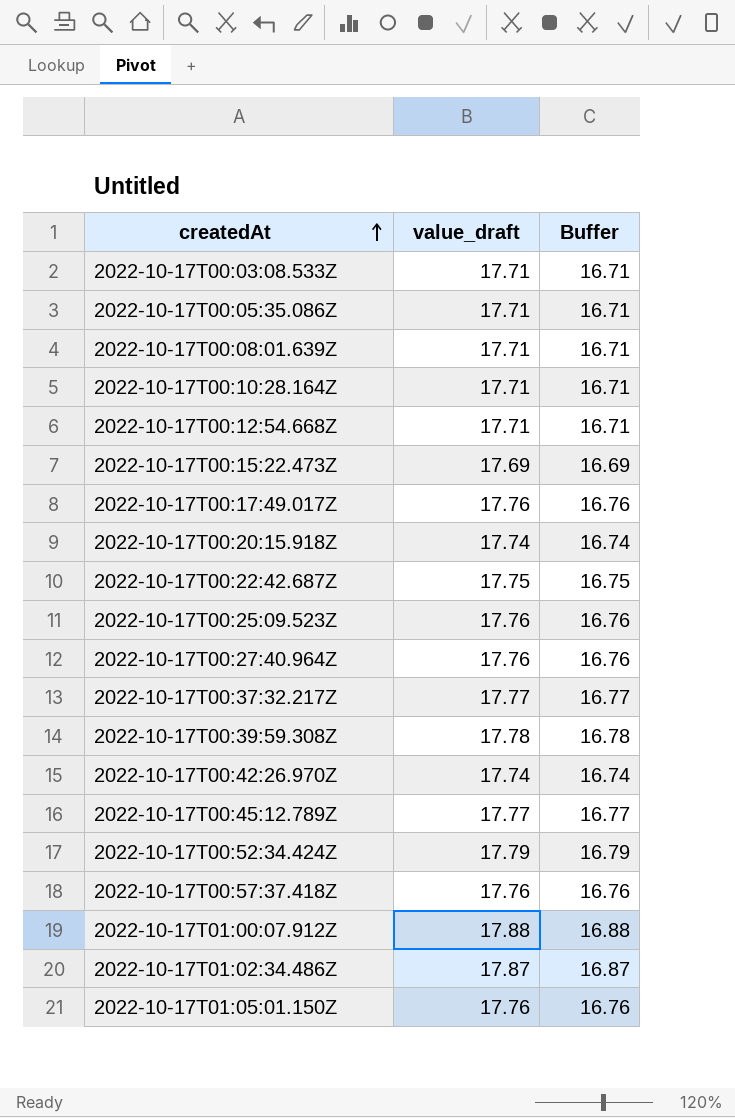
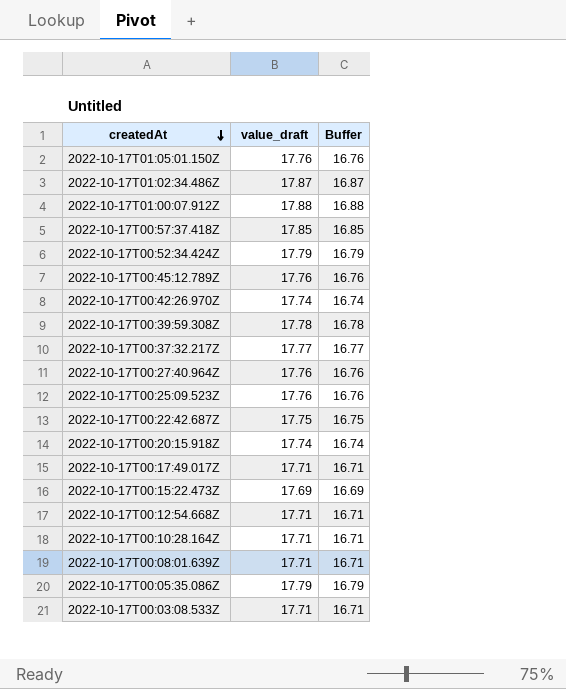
row order: createdAt ascending -> createdAt descending
2022-10-17T00:57:37.418Z | value_draft: 17.76 -> 17.85
2022-10-17T00:57:37.418Z | Buffer: 16.76 -> 16.85
2022-10-17T00:45:12.789Z | value_draft: 17.77 -> 17.76
2022-10-17T00:45:12.789Z | Buffer: 16.77 -> 16.76
2022-10-17T00:17:49.017Z | value_draft: 17.76 -> 17.71
2022-10-17T00:17:49.017Z | Buffer: 16.76 -> 16.71
2022-10-17T00:05:35.086Z | value_draft: 17.71 -> 17.79
2022-10-17T00:05:35.086Z | Buffer: 16.71 -> 16.79

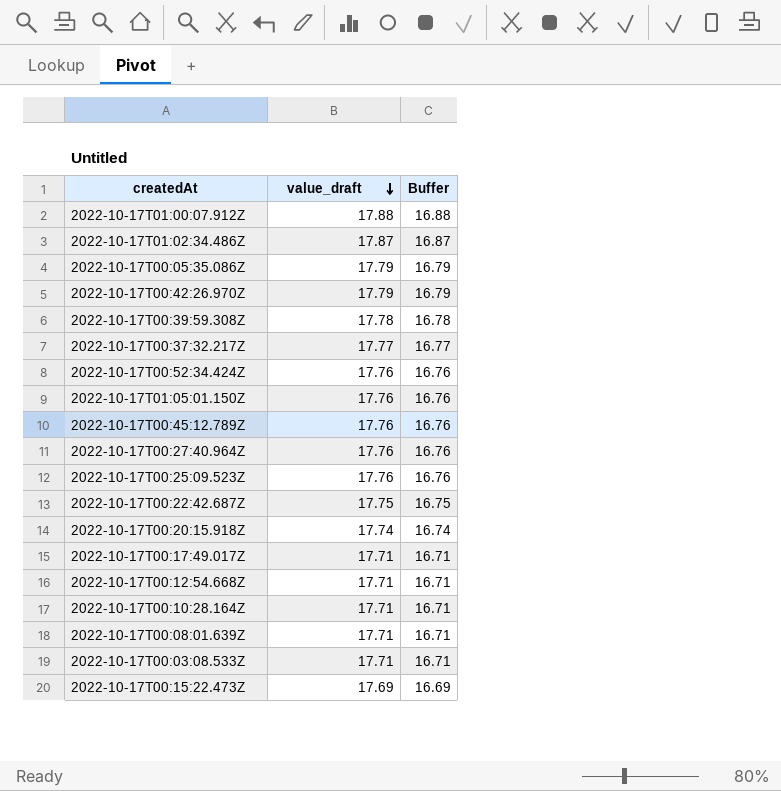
row order: createdAt descending -> value_draft descending
row 2022-10-17T00:57:37.418Z: 17.85 | 16.85 -> none
2022-10-17T00:42:26.970Z | value_draft: 17.74 -> 17.79
2022-10-17T00:42:26.970Z | Buffer: 16.74 -> 16.79
2022-10-17T00:52:34.424Z | value_draft: 17.79 -> 17.76
2022-10-17T00:52:34.424Z | Buffer: 16.79 -> 16.76

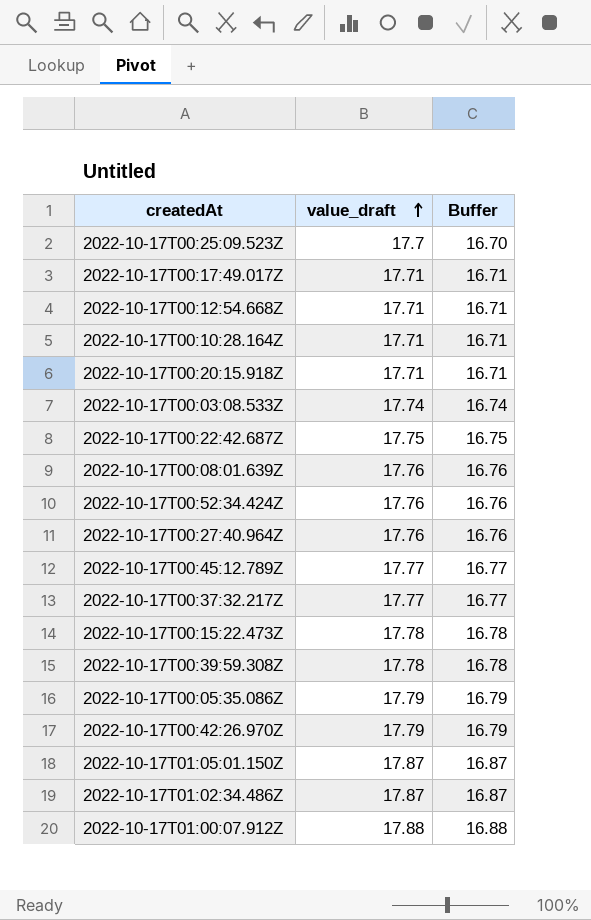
row order: value_draft descending -> value_draft ascending
2022-10-17T00:25:09.523Z | value_draft: 17.76 -> 17.7
2022-10-17T00:25:09.523Z | Buffer: 16.76 -> 16.70
2022-10-17T00:20:15.918Z | value_draft: 17.74 -> 17.71
2022-10-17T00:20:15.918Z | Buffer: 16.74 -> 16.71
2022-10-17T00:03:08.533Z | value_draft: 17.71 -> 17.74
2022-10-17T00:03:08.533Z | Buffer: 16.71 -> 16.74
2022-10-17T00:08:01.639Z | value_draft: 17.71 -> 17.76
2022-10-17T00:08:01.639Z | Buffer: 16.71 -> 16.76
2022-10-17T00:45:12.789Z | value_draft: 17.76 -> 17.77
2022-10-17T00:45:12.789Z | Buffer: 16.76 -> 16.77
2022-10-17T00:15:22.473Z | value_draft: 17.69 -> 17.78
2022-10-17T00:15:22.473Z | Buffer: 16.69 -> 16.78
2022-10-17T01:05:01.150Z | value_draft: 17.76 -> 17.87
2022-10-17T01:05:01.150Z | Buffer: 16.76 -> 16.87

